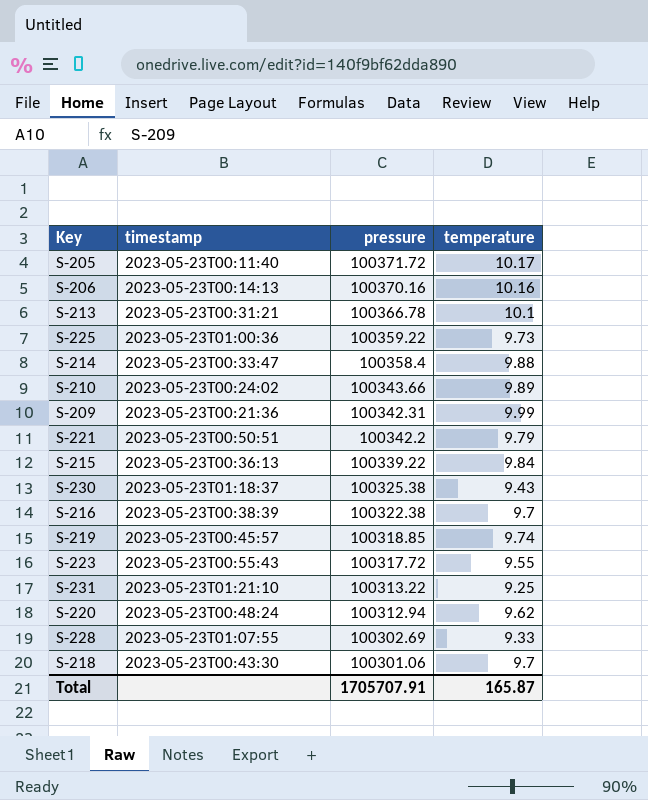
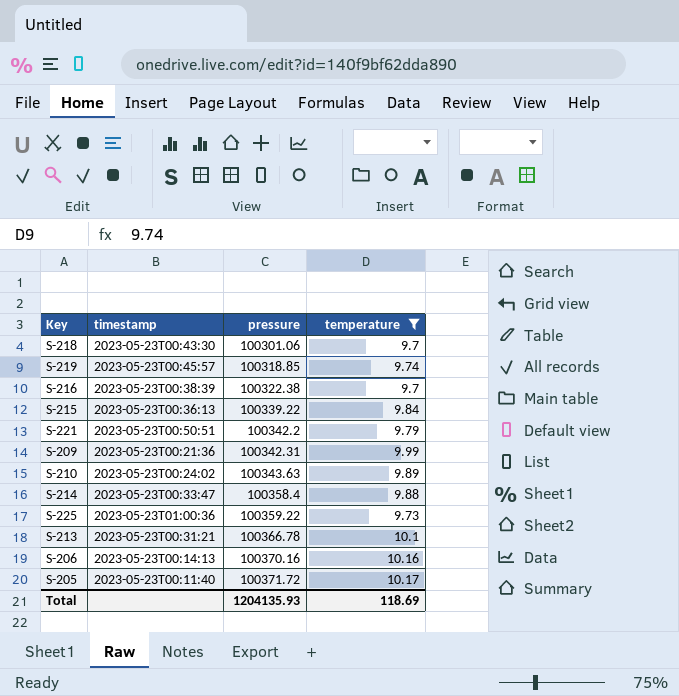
filter: none -> temperature >= 9.7
row order: pressure descending -> pressure ascending
S-210 | pressure: 100343.66 -> 100343.63
Total | pressure: 1705707.91 -> 1204135.93
Total | temperature: 165.87 -> 118.69

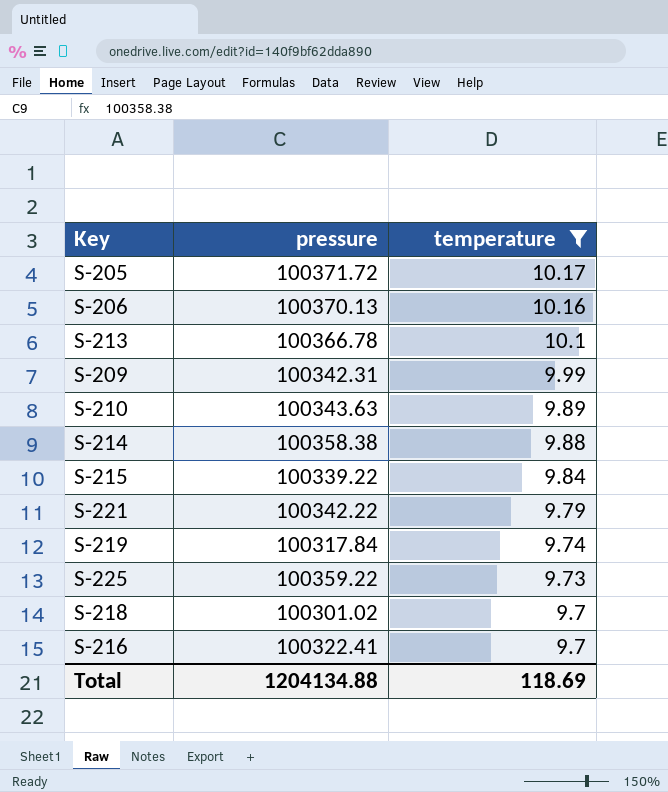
row order: pressure ascending -> temperature descending
column timestamp | position: 2 -> none
S-206 | pressure: 100370.16 -> 100370.13
S-214 | pressure: 100358.4 -> 100358.38
S-221 | pressure: 100342.2 -> 100342.22
S-219 | pressure: 100318.85 -> 100317.84
S-218 | pressure: 100301.06 -> 100301.02
S-216 | pressure: 100322.38 -> 100322.41
Total | pressure: 1204135.93 -> 1204134.88

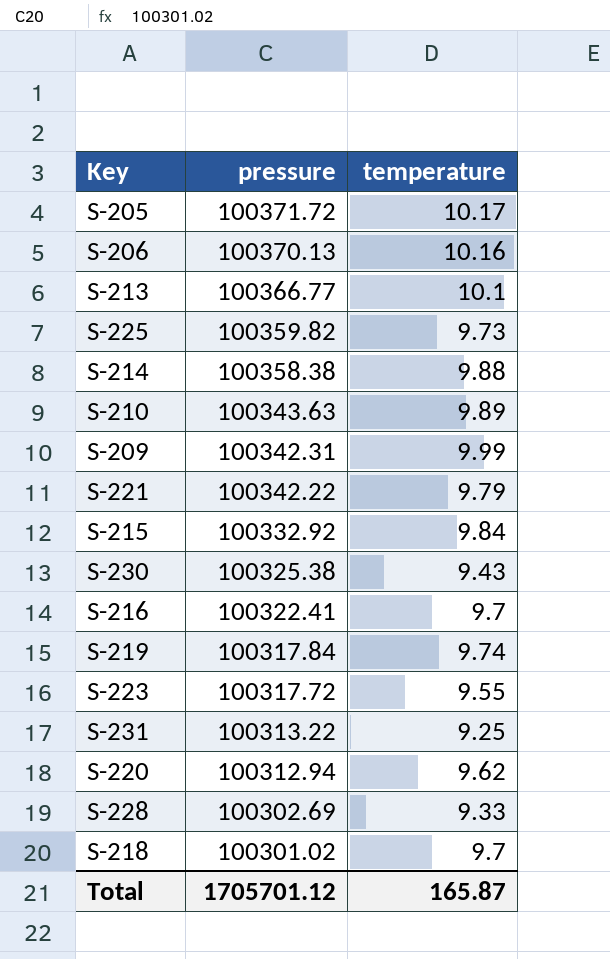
filter: temperature >= 9.7 -> none
row order: temperature descending -> pressure descending
S-213 | pressure: 100366.78 -> 100366.77
S-225 | pressure: 100359.22 -> 100359.82
S-215 | pressure: 100339.22 -> 100332.92
Total | pressure: 1204134.88 -> 1705701.12
Total | temperature: 118.69 -> 165.87

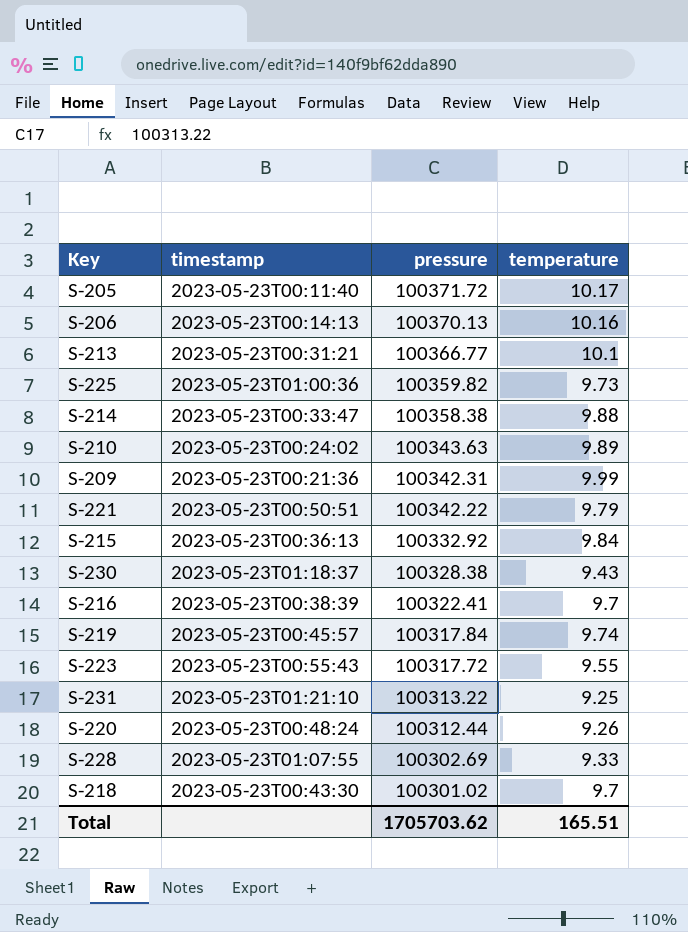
column timestamp | position: none -> 2
S-230 | pressure: 100325.38 -> 100328.38
S-220 | pressure: 100312.94 -> 100312.44
S-220 | temperature: 9.62 -> 9.26
Total | pressure: 1705701.12 -> 1705703.62
Total | temperature: 165.87 -> 165.51

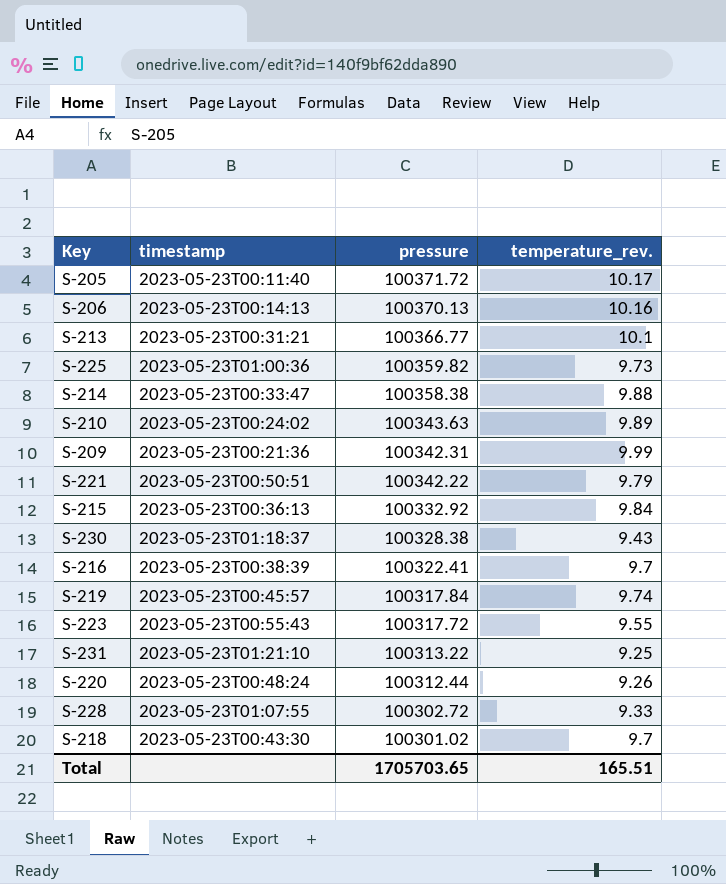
column name: temperature -> temperature_rev.
S-228 | pressure: 100302.69 -> 100302.72
Total | pressure: 1705703.62 -> 1705703.65

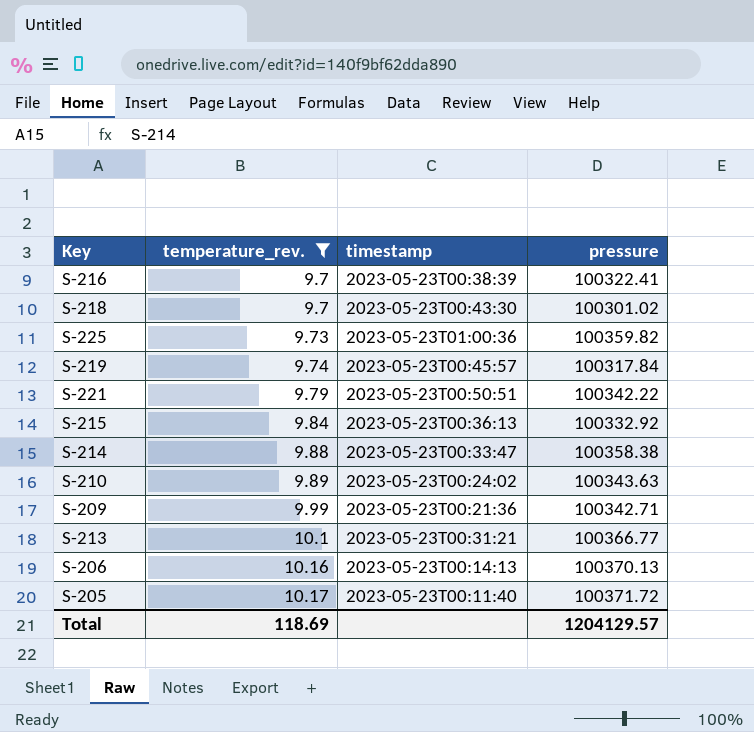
filter: none -> temperature_rev. >= 9.7
row order: pressure descending -> temperature_rev. ascending
column temperature_rev. | position: 4 -> 2
S-209 | pressure: 100342.31 -> 100342.71
Total | temperature_rev.: 165.51 -> 118.69
Total | pressure: 1705703.65 -> 1204129.57

